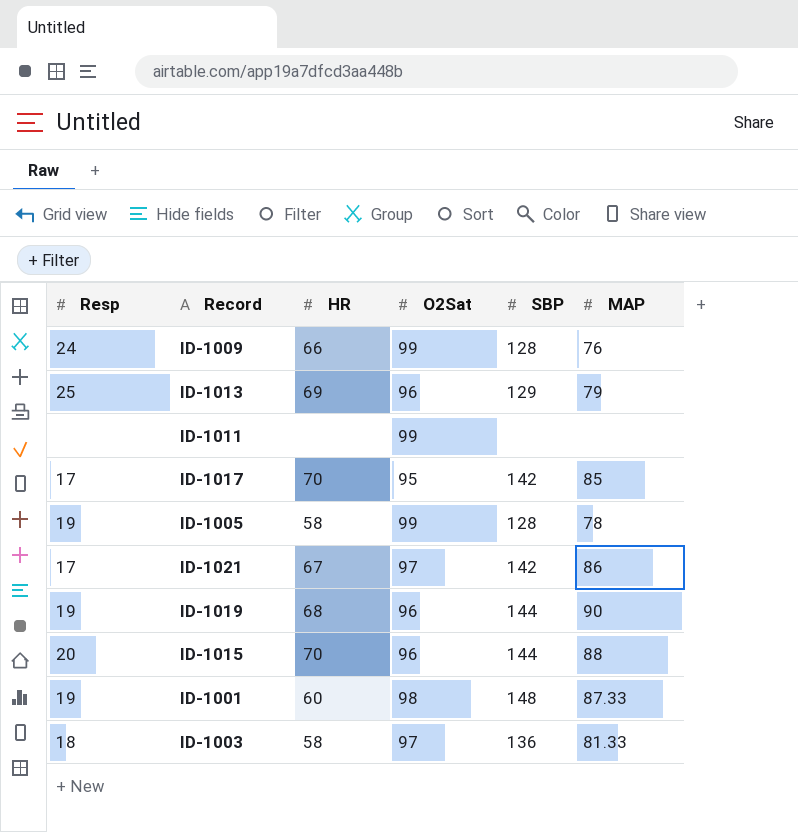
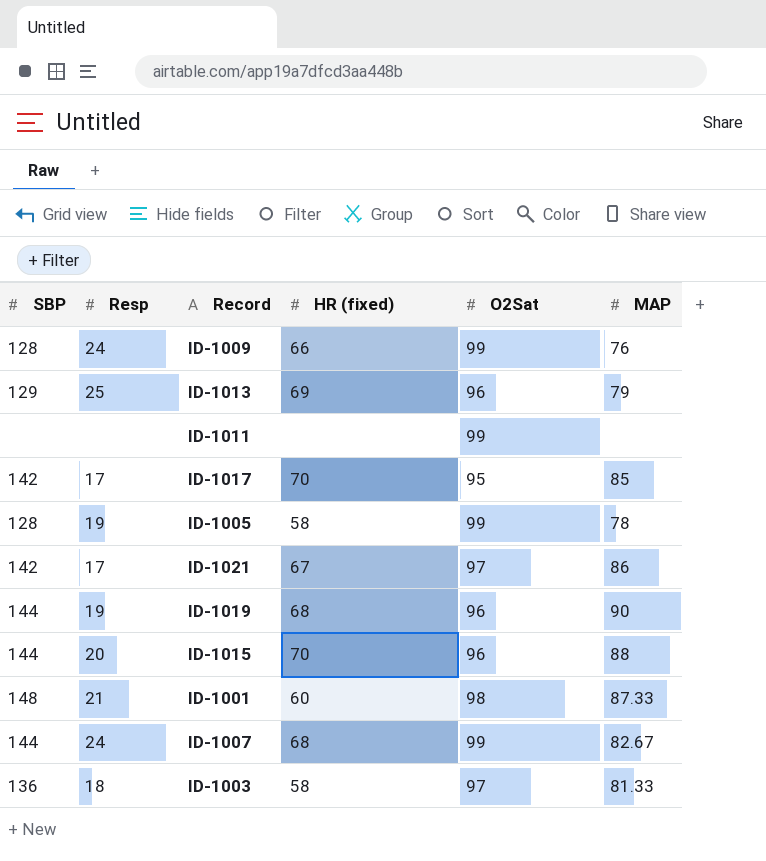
column SBP | position: 5 -> 1
column name: HR -> HR (fixed)
ID-1001 | Resp: 19 -> 21
row ID-1007: none -> 144 | 24 | 68 | 99 | 82.67

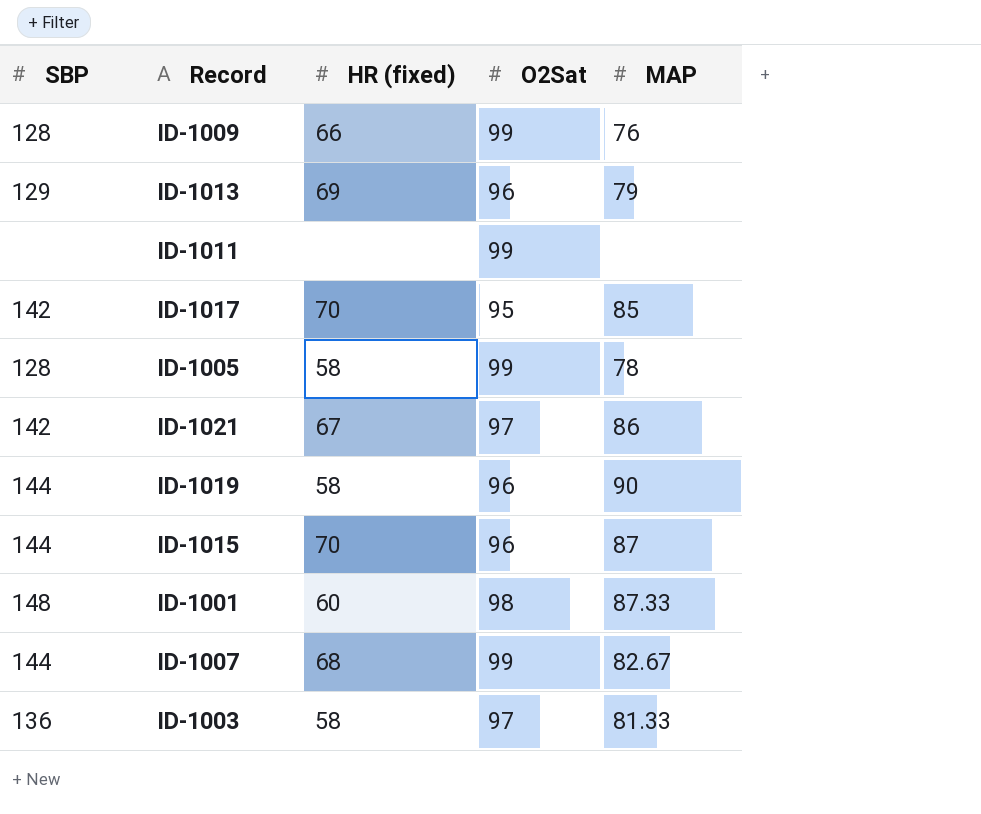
column Resp | position: 2 -> none
ID-1019 | HR (fixed): 68 -> 58
ID-1015 | MAP: 88 -> 87

